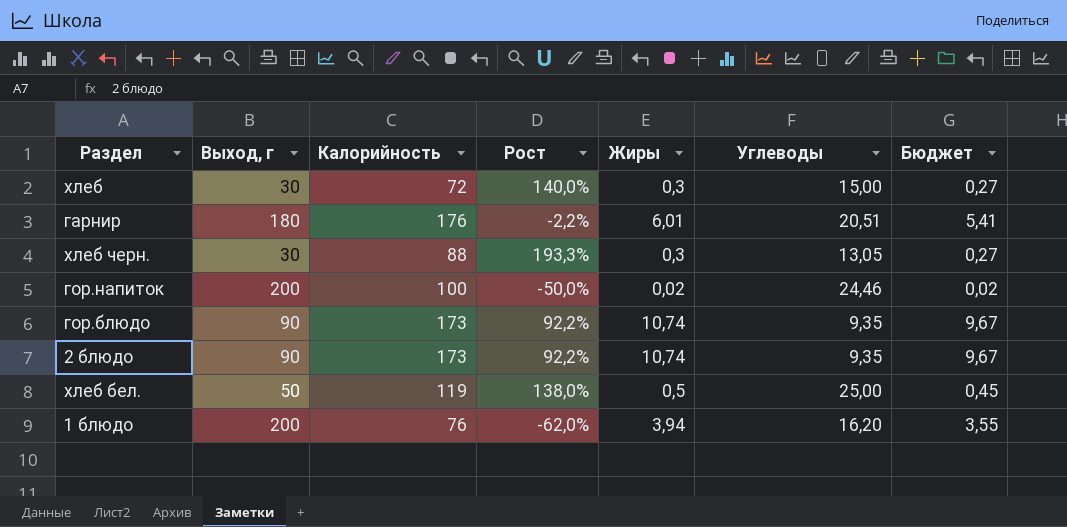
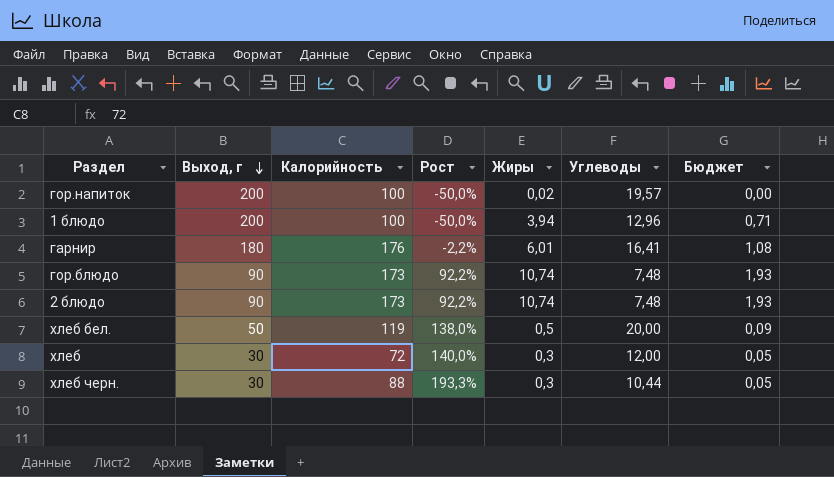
row order: none -> Выход, г descending
column Бюджет | formula: [Жиры] * 0,9 -> [Жиры] * 0,18
гор.напиток | Углеводы: 24,46 -> 19,57
1 блюдо | Калорийность: 76 -> 100
1 блюдо | Рост: -62,0% -> -50,0%
1 блюдо | Углеводы: 16,20 -> 12,96
гарнир | Углеводы: 20,51 -> 16,41
гор.блюдо | Углеводы: 9,35 -> 7,48
2 блюдо | Углеводы: 9,35 -> 7,48
хлеб бел. | Углеводы: 25,00 -> 20,00
хлеб | Углеводы: 15,00 -> 12,00
хлеб черн. | Углеводы: 13,05 -> 10,44

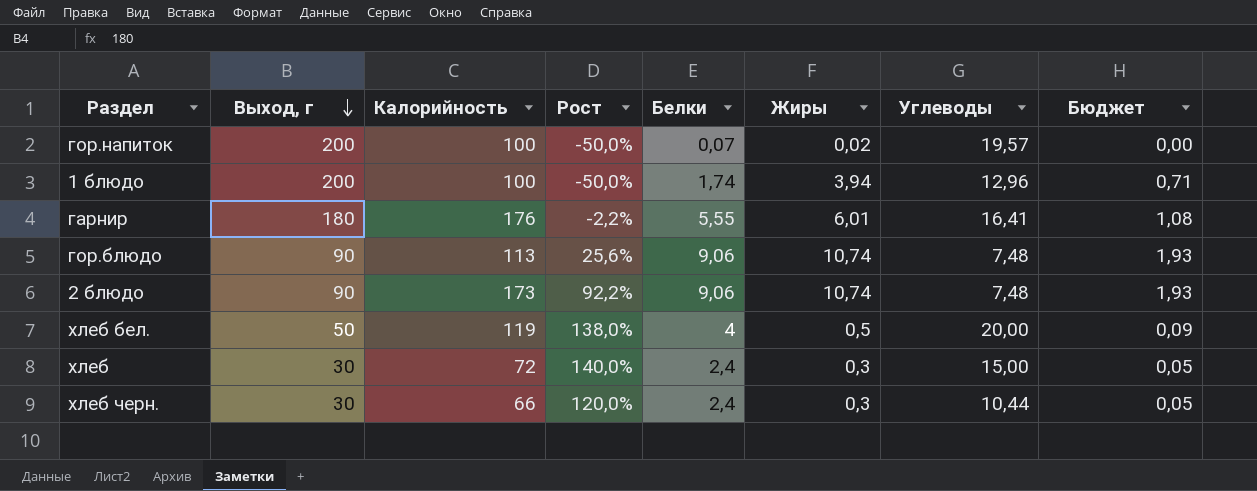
column Белки | position: none -> 5
гор.блюдо | Калорийность: 173 -> 113
гор.блюдо | Рост: 92,2% -> 25,6%
хлеб | Углеводы: 12,00 -> 15,00
хлеб черн. | Калорийность: 88 -> 66
хлеб черн. | Рост: 193,3% -> 120,0%

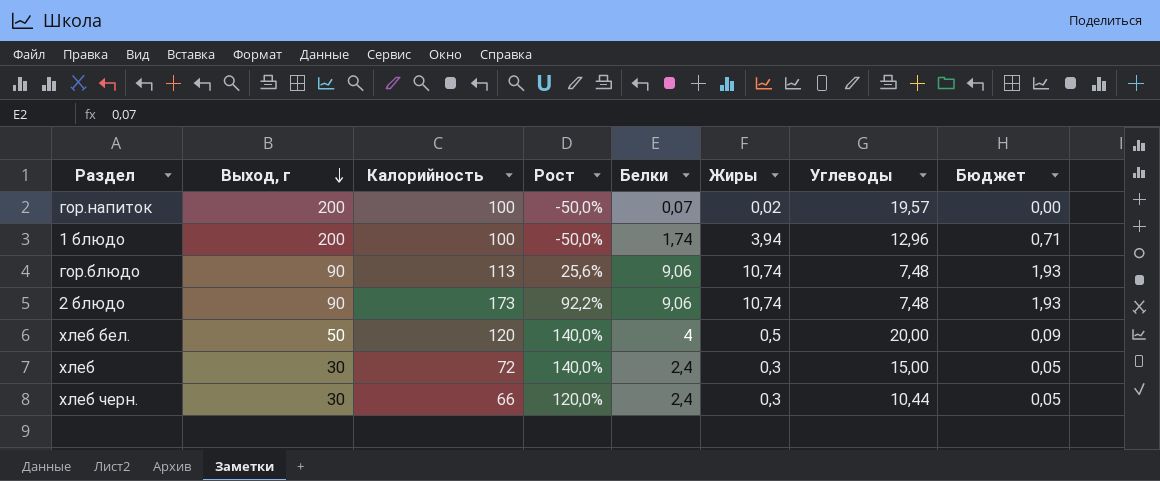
row гарнир: 180 | 176 | -2,2% | 5,55 | 6,01 | 16,41 | 1,08 -> none
хлеб бел. | Калорийность: 119 -> 120
хлеб бел. | Рост: 138,0% -> 140,0%

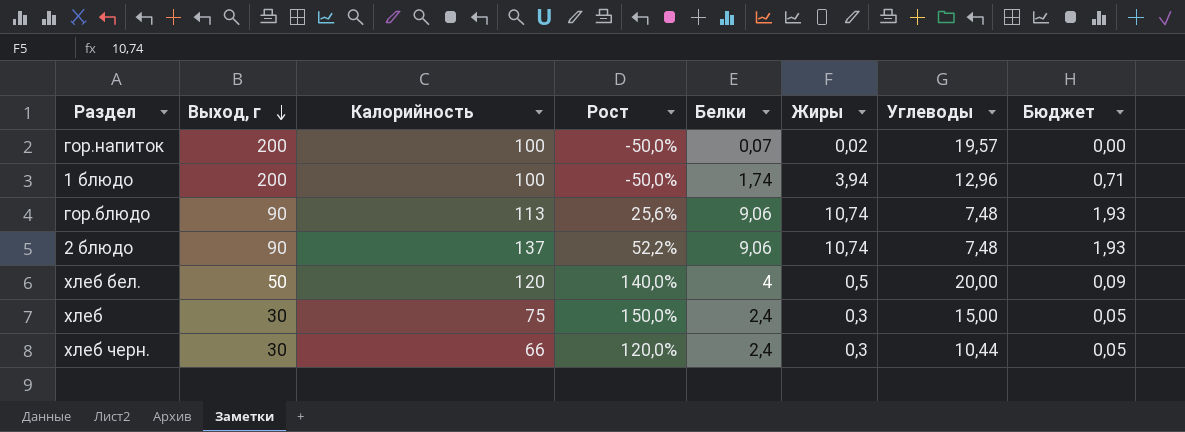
2 блюдо | Калорийность: 173 -> 137
2 блюдо | Рост: 92,2% -> 52,2%
хлеб | Калорийность: 72 -> 75
хлеб | Рост: 140,0% -> 150,0%

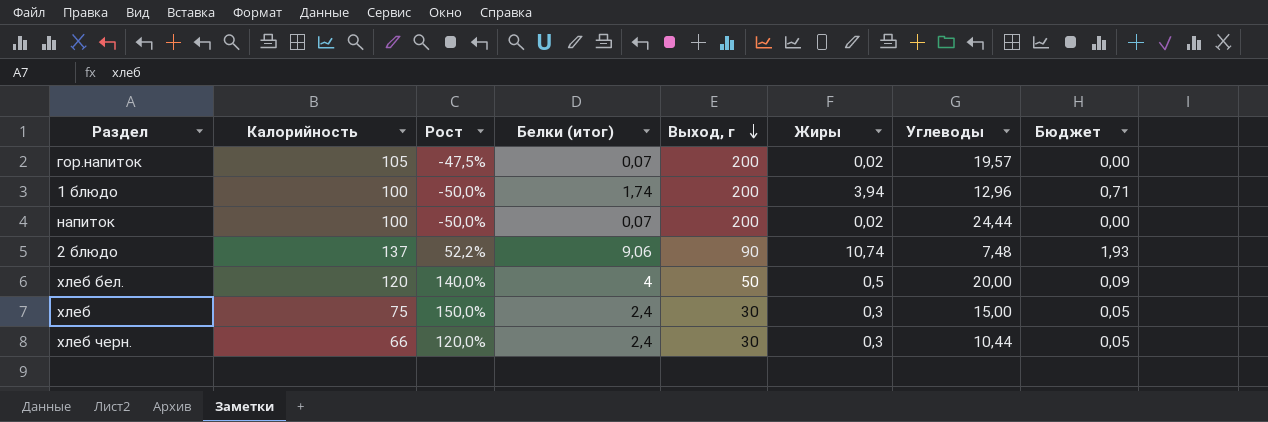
column name: Белки -> Белки (итог)
column Выход, г | position: 2 -> 5
row гор.блюдо: 90 | 113 | 25,6% | 9,06 | 10,74 | 7,48 | 1,93 -> none
гор.напиток | Калорийность: 100 -> 105
гор.напиток | Рост: -50,0% -> -47,5%
row напиток: none -> 100 | -50,0% | 0,07 | 200 | 0,02 | 24,44 | 0,00

